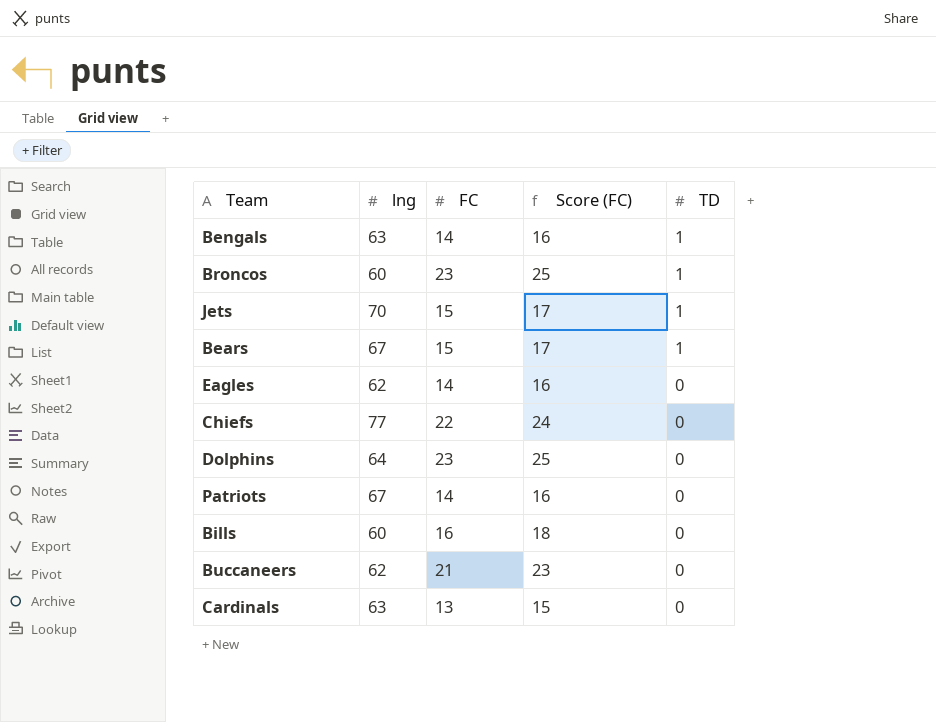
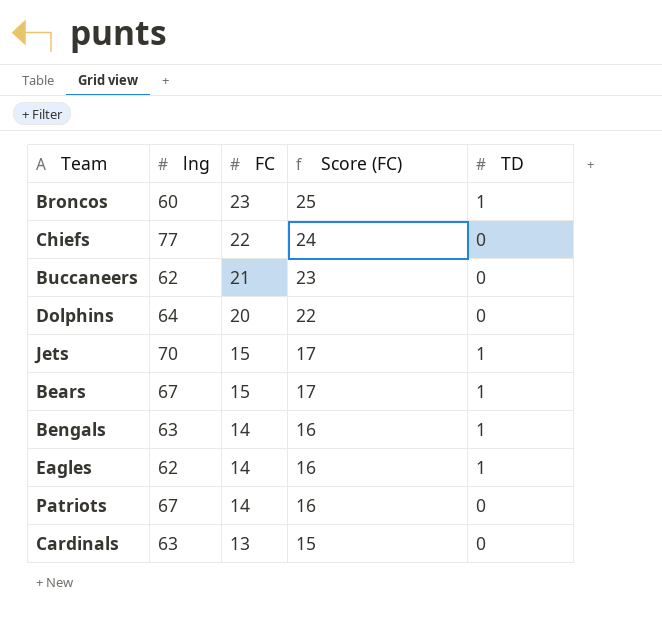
row order: TD descending -> FC descending
row Bills: 60 | 16 | 18 | 0 -> none
Dolphins | FC: 23 -> 20
Dolphins | Score (FC): 25 -> 22
Eagles | TD: 0 -> 1

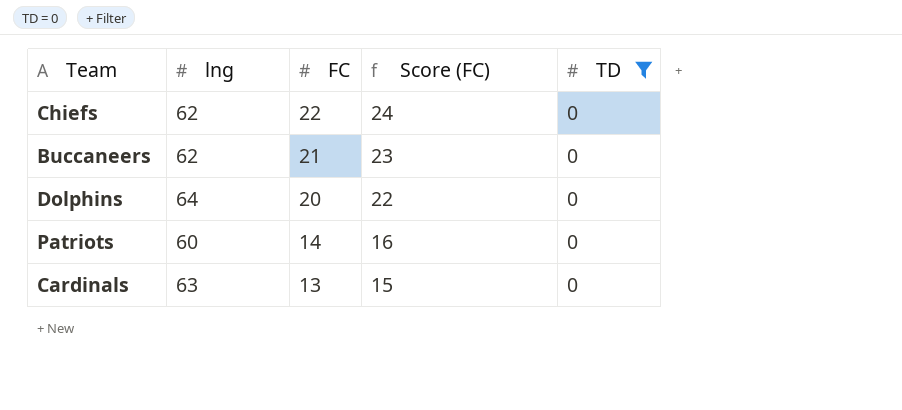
filter: none -> TD = 0
Chiefs | lng: 77 -> 62
Patriots | lng: 67 -> 60

